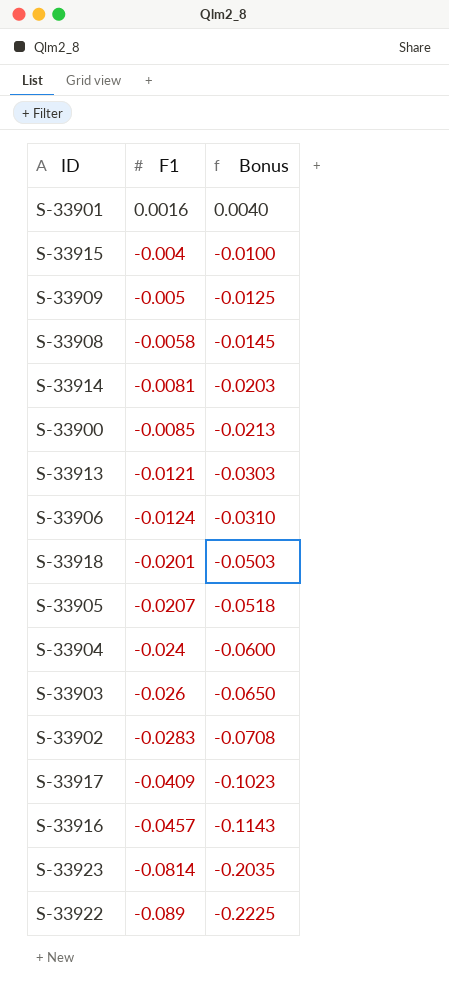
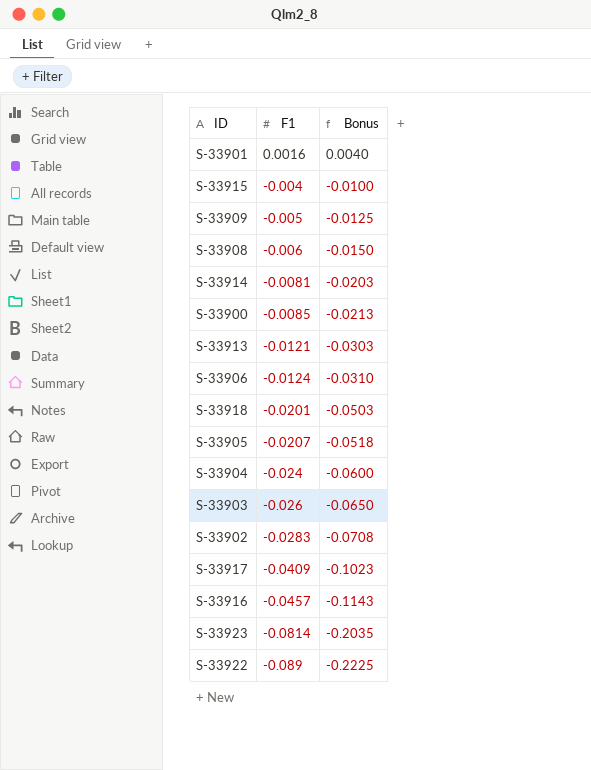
S-33908 | F1: -0.0058 -> -0.006
S-33908 | Bonus: -0.0145 -> -0.0150

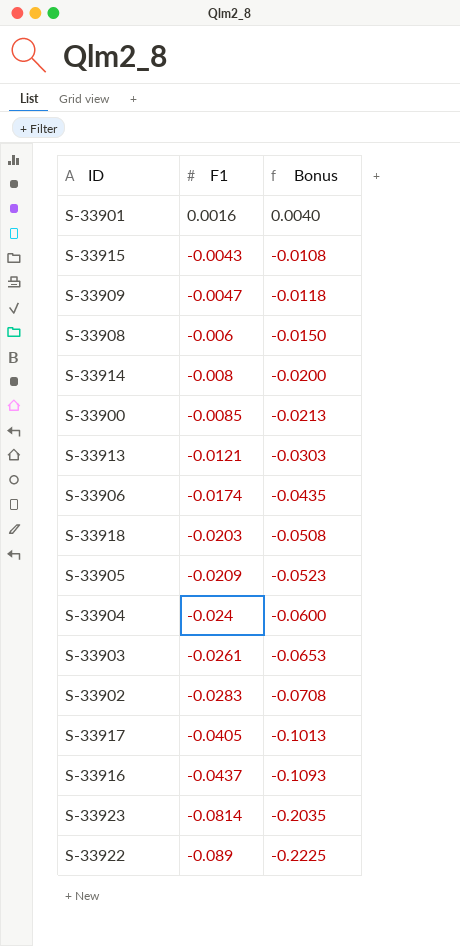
S-33915 | F1: -0.004 -> -0.0043
S-33915 | Bonus: -0.0100 -> -0.0108
S-33909 | F1: -0.005 -> -0.0047
S-33909 | Bonus: -0.0125 -> -0.0118
S-33914 | F1: -0.0081 -> -0.008
S-33914 | Bonus: -0.0203 -> -0.0200
S-33906 | F1: -0.0124 -> -0.0174
S-33906 | Bonus: -0.0310 -> -0.0435
S-33918 | F1: -0.0201 -> -0.0203
S-33918 | Bonus: -0.0503 -> -0.0508
S-33905 | F1: -0.0207 -> -0.0209
S-33905 | Bonus: -0.0518 -> -0.0523
S-33903 | F1: -0.026 -> -0.0261
S-33903 | Bonus: -0.0650 -> -0.0653
S-33917 | F1: -0.0409 -> -0.0405
S-33917 | Bonus: -0.1023 -> -0.1013
S-33916 | F1: -0.0457 -> -0.0437
S-33916 | Bonus: -0.1143 -> -0.1093

